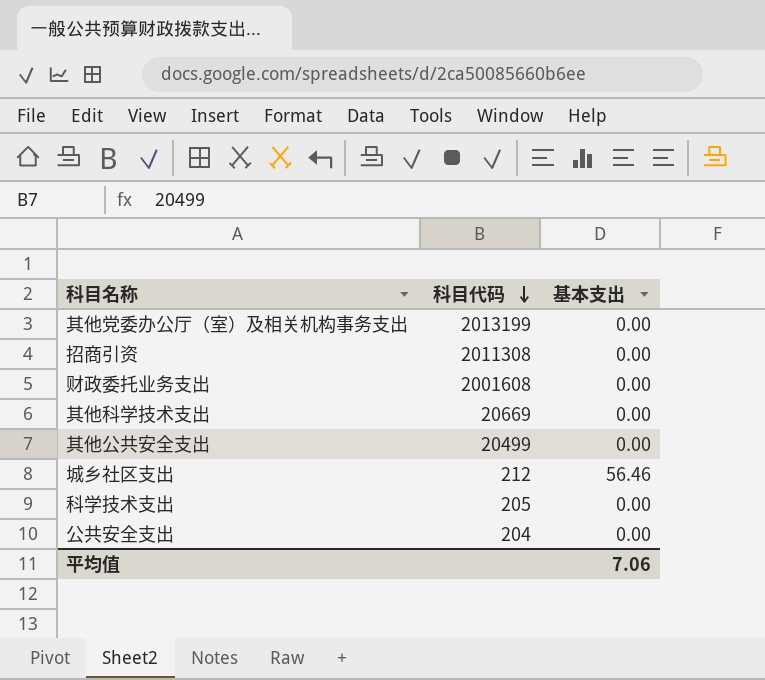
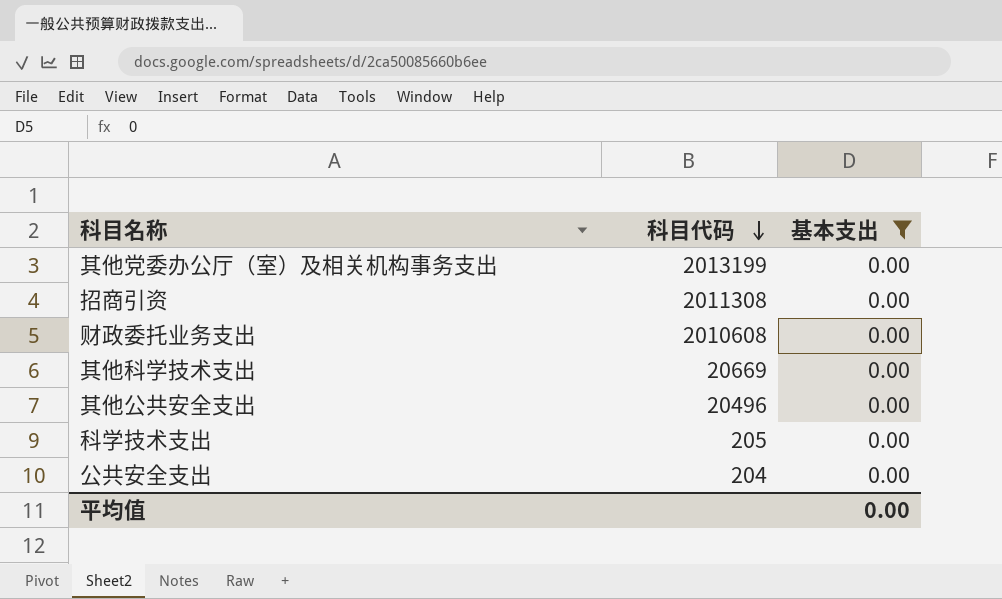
filter: none -> 基本支出 = 0.00
财政委托业务支出 | 科目代码: 2001608 -> 2010608
其他公共安全支出 | 科目代码: 20499 -> 20496
平均值 | 基本支出: 7.06 -> 0.00

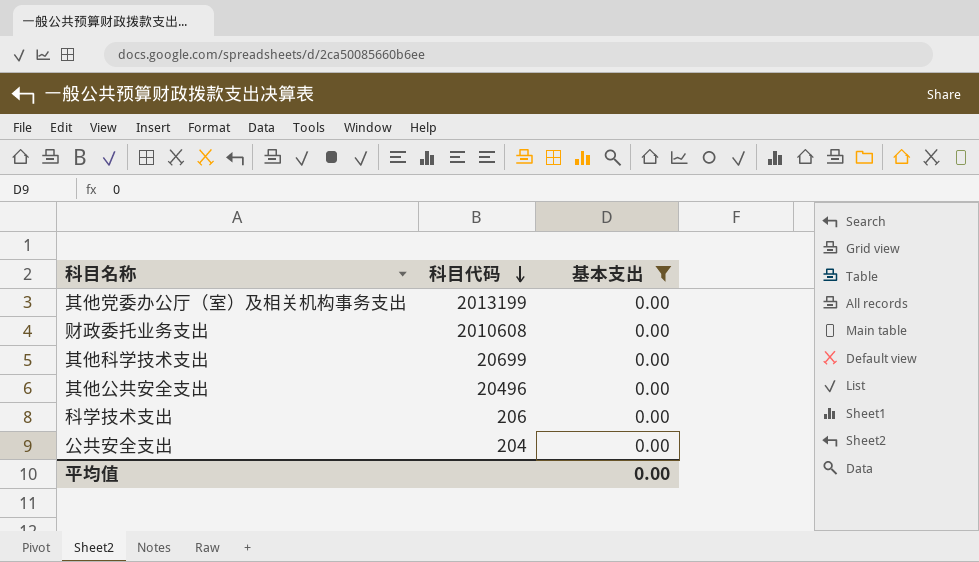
row 招商引资: 2011308 | 0.00 -> none
其他科学技术支出 | 科目代码: 20669 -> 20699
科学技术支出 | 科目代码: 205 -> 206

